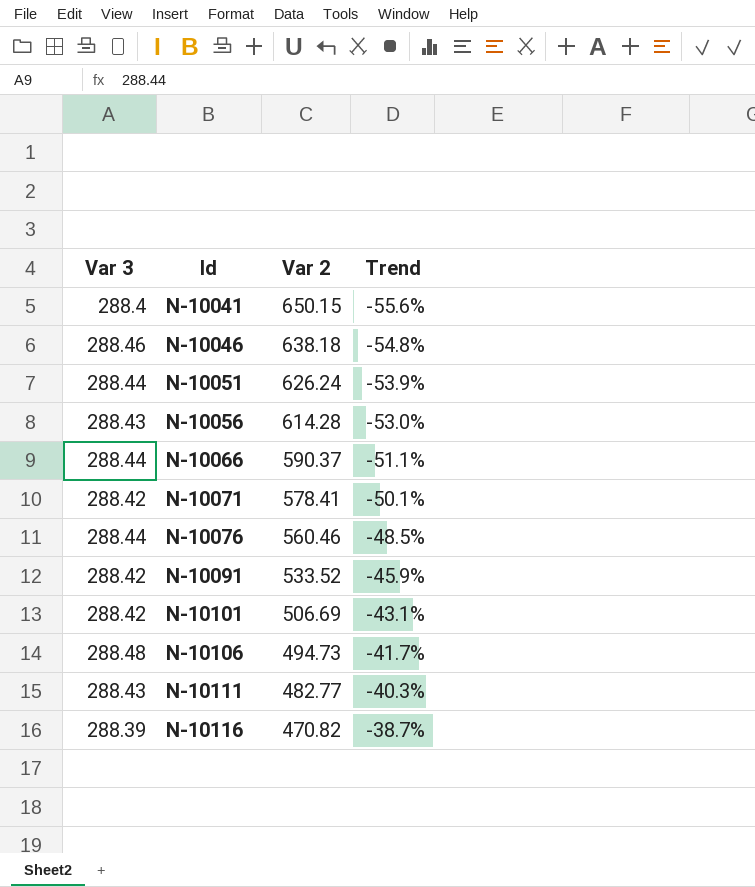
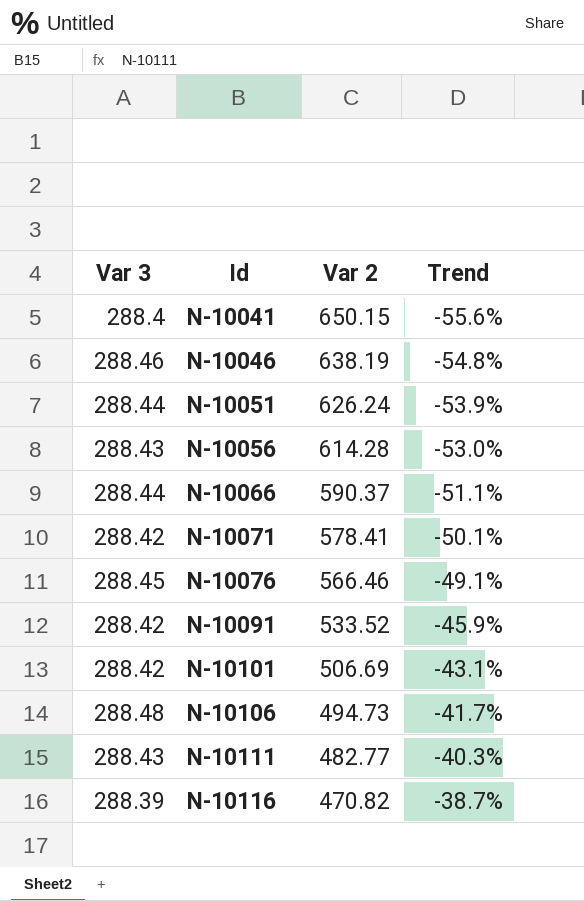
N-10046 | Var 2: 638.18 -> 638.19
N-10076 | Var 3: 288.44 -> 288.45
N-10076 | Var 2: 560.46 -> 566.46
N-10076 | Trend: -48.5% -> -49.1%

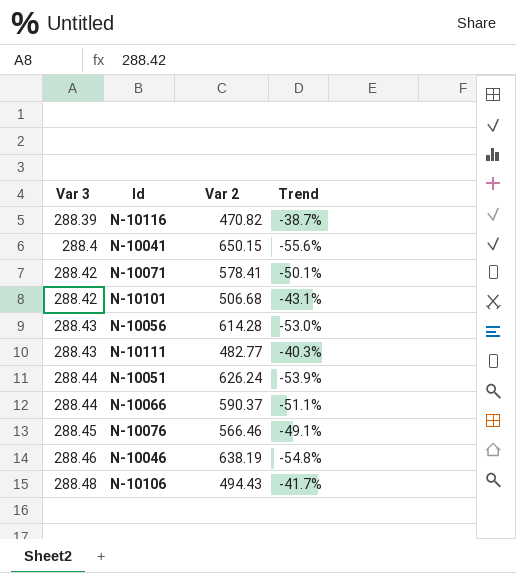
row order: Id ascending -> Var 3 ascending
row N-10091: 288.42 | 533.52 | -45.9% -> none
N-10101 | Var 2: 506.69 -> 506.68
N-10106 | Var 2: 494.73 -> 494.43

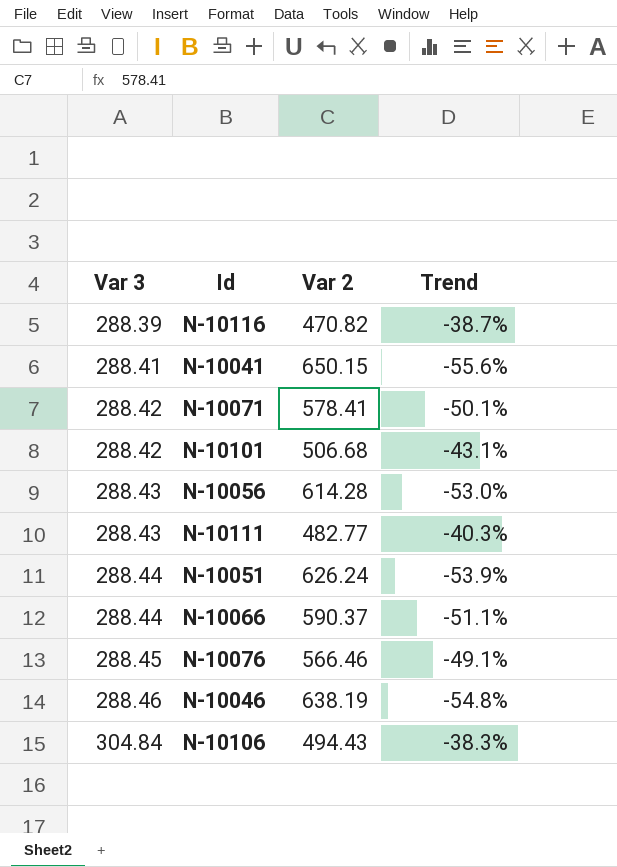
N-10041 | Var 3: 288.4 -> 288.41
N-10106 | Var 3: 288.48 -> 304.84
N-10106 | Trend: -41.7% -> -38.3%

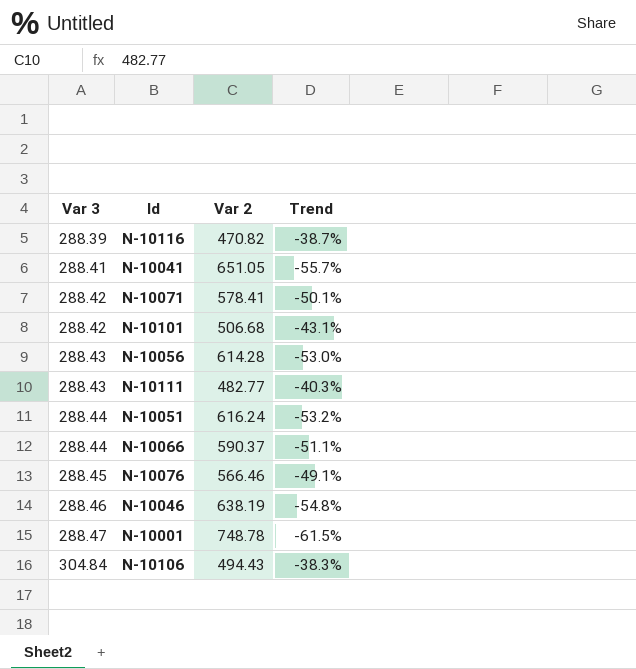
N-10041 | Var 2: 650.15 -> 651.05
N-10041 | Trend: -55.6% -> -55.7%
N-10051 | Var 2: 626.24 -> 616.24
N-10051 | Trend: -53.9% -> -53.2%
row N-10001: none -> 288.47 | 748.78 | -61.5%

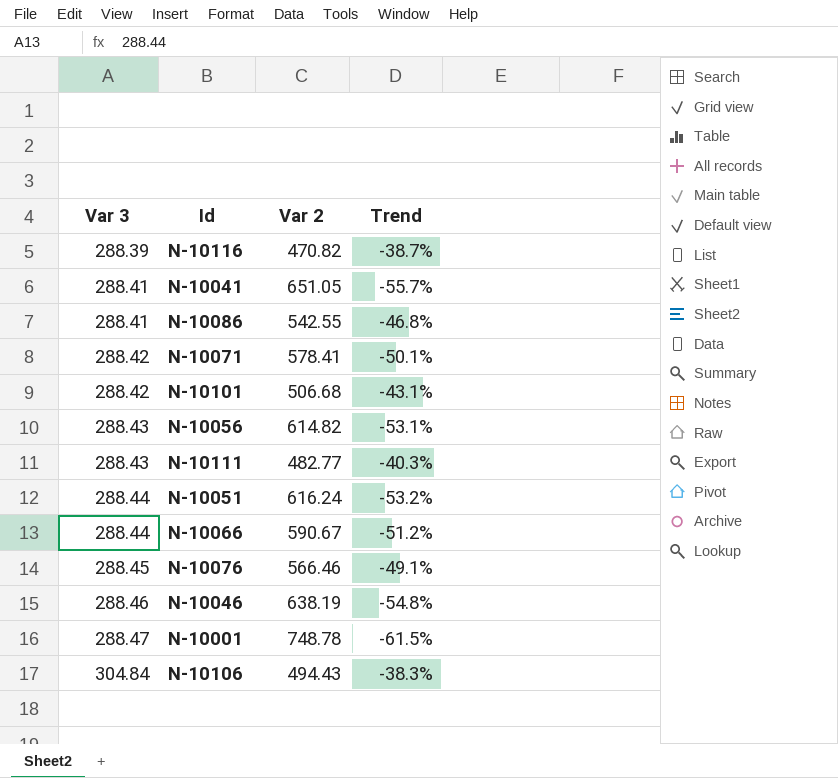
row N-10086: none -> 288.41 | 542.55 | -46.8%
N-10056 | Var 2: 614.28 -> 614.82
N-10056 | Trend: -53.0% -> -53.1%
N-10066 | Var 2: 590.37 -> 590.67
N-10066 | Trend: -51.1% -> -51.2%

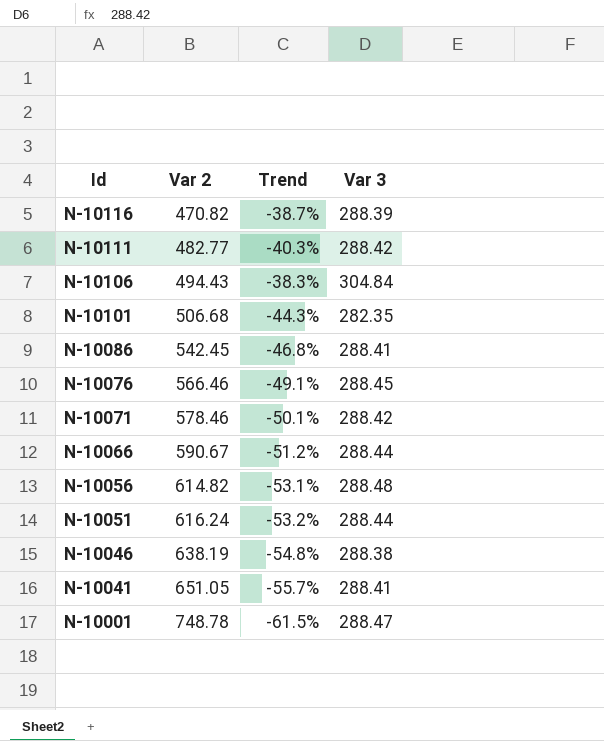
row order: Var 3 ascending -> Id descending
column Var 3 | position: 1 -> 4
N-10111 | Var 3: 288.43 -> 288.42
N-10101 | Trend: -43.1% -> -44.3%
N-10101 | Var 3: 288.42 -> 282.35
N-10086 | Var 2: 542.55 -> 542.45
N-10071 | Var 2: 578.41 -> 578.46
N-10056 | Var 3: 288.43 -> 288.48
N-10046 | Var 3: 288.46 -> 288.38

